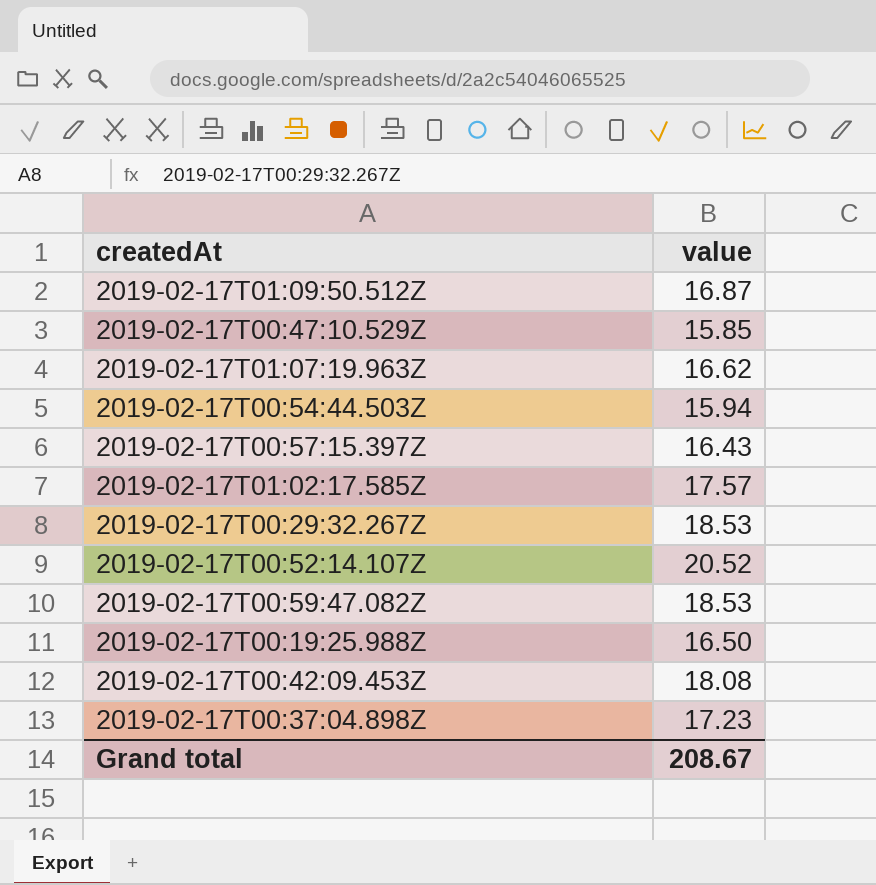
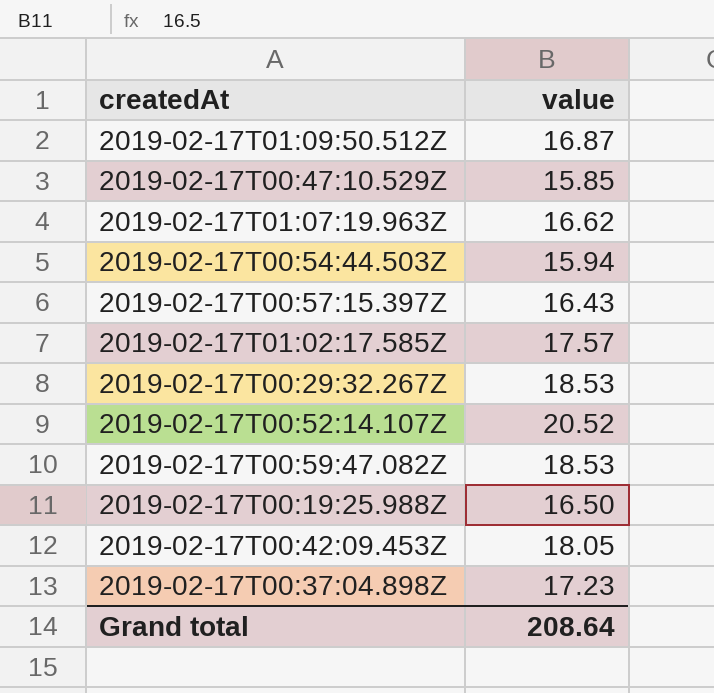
2019-02-17T00:42:09.453Z | value: 18.08 -> 18.05
Grand total | value: 208.67 -> 208.64

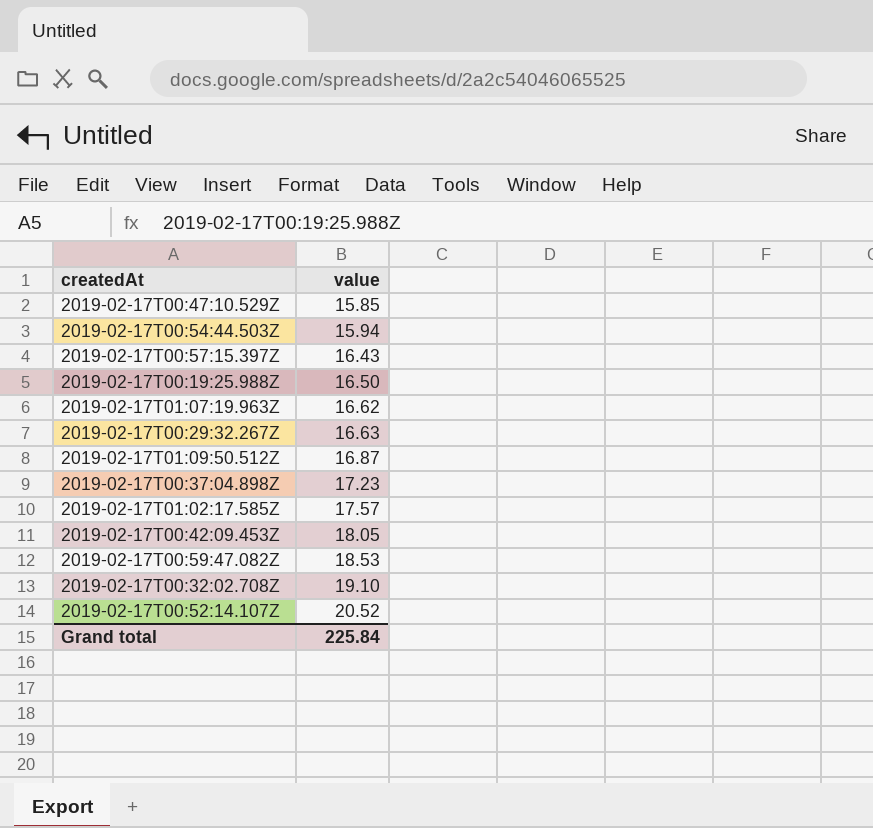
row order: none -> value ascending
2019-02-17T00:29:32.267Z | value: 18.53 -> 16.63
row 2019-02-17T00:32:02.708Z: none -> 19.10
Grand total | value: 208.64 -> 225.84

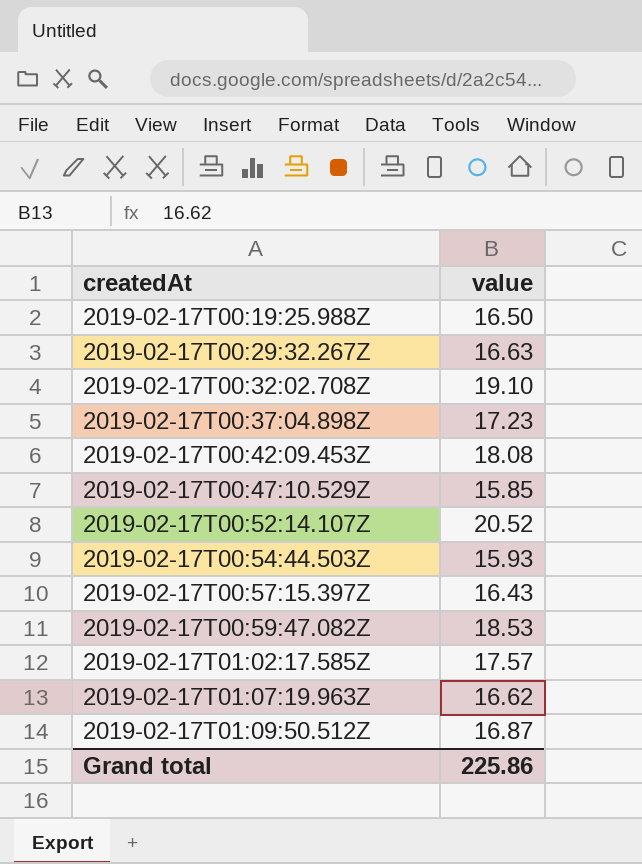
row order: value ascending -> createdAt ascending
2019-02-17T00:42:09.453Z | value: 18.05 -> 18.08
2019-02-17T00:54:44.503Z | value: 15.94 -> 15.93
Grand total | value: 225.84 -> 225.86

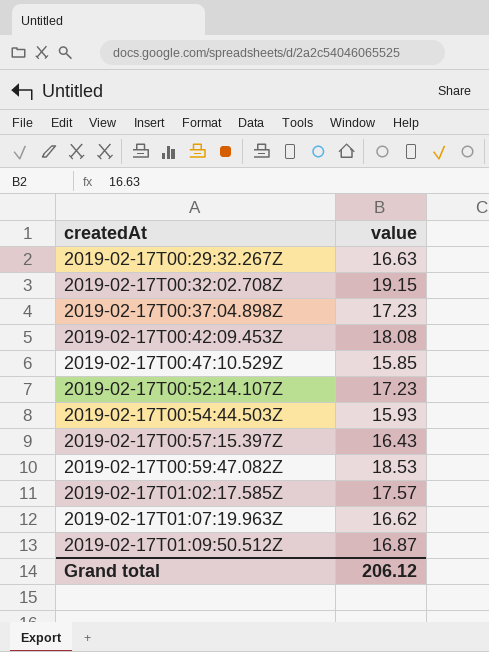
row 2019-02-17T00:19:25.988Z: 16.50 -> none
2019-02-17T00:32:02.708Z | value: 19.10 -> 19.15
2019-02-17T00:52:14.107Z | value: 20.52 -> 17.23
Grand total | value: 225.86 -> 206.12

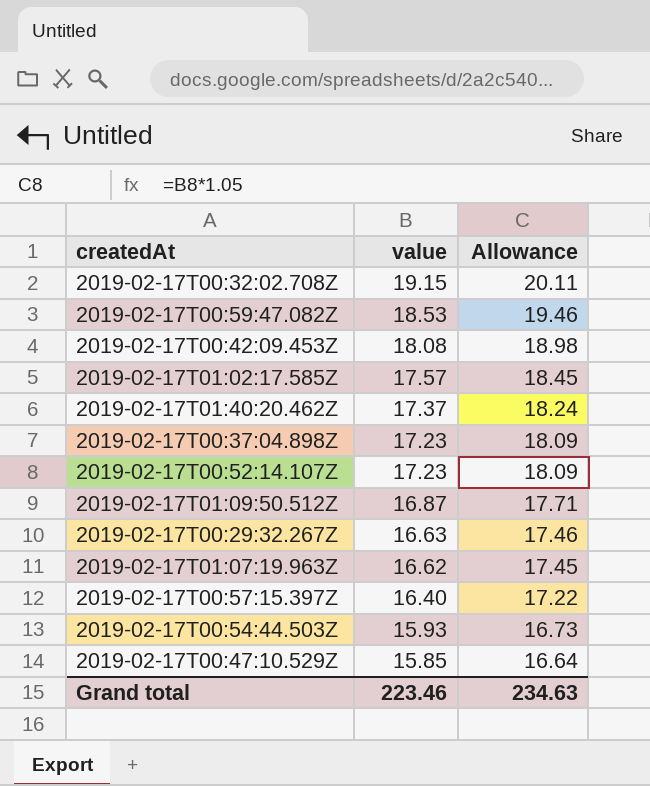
row order: createdAt ascending -> value descending
column Allowance | formula: none -> [value] * 1.05
row 2019-02-17T01:40:20.462Z: none -> 17.37 | 18.24
2019-02-17T00:57:15.397Z | value: 16.43 -> 16.40
Grand total | value: 206.12 -> 223.46

